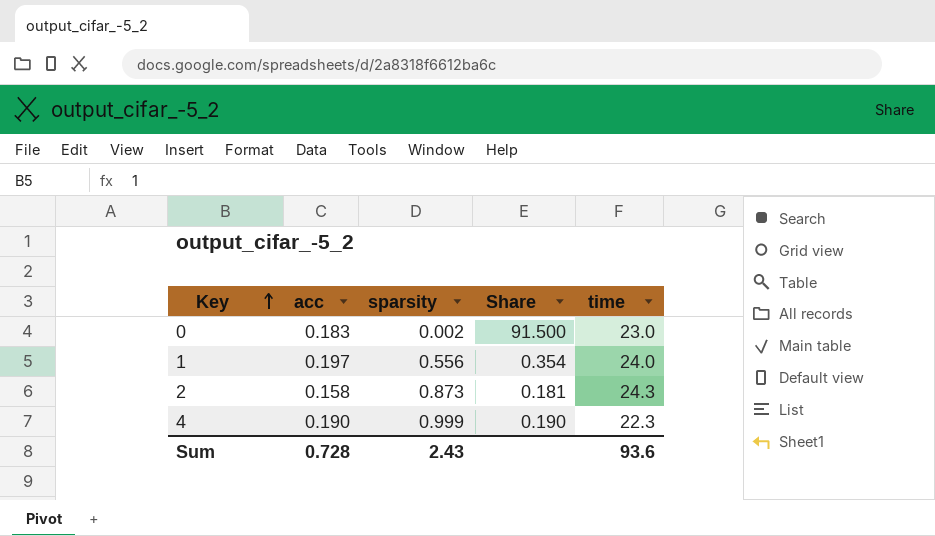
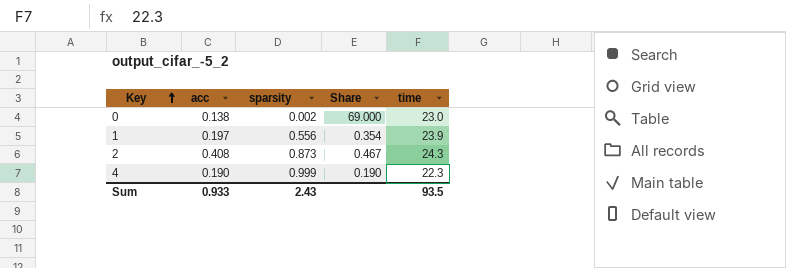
0 | acc: 0.183 -> 0.138
0 | Share: 91.500 -> 69.000
1 | time: 24.0 -> 23.9
2 | acc: 0.158 -> 0.408
2 | Share: 0.181 -> 0.467
Sum | acc: 0.728 -> 0.933
Sum | time: 93.6 -> 93.5

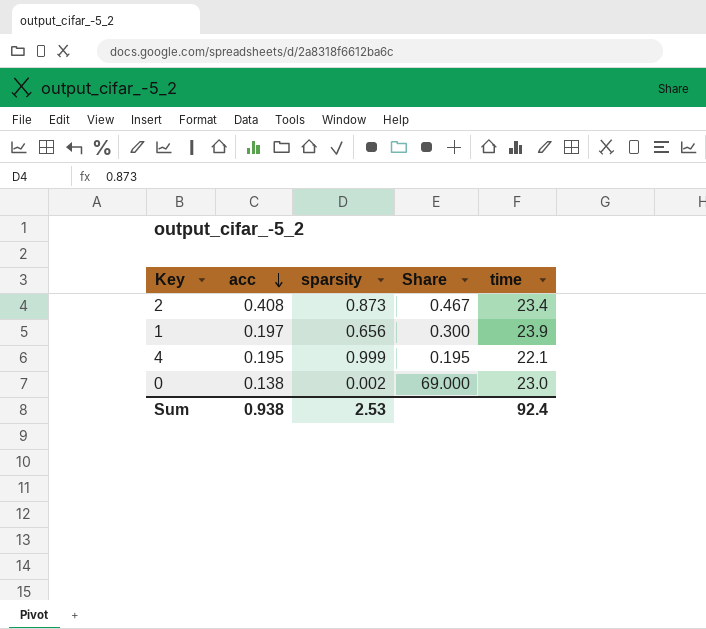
row order: Key ascending -> acc descending
2 | time: 24.3 -> 23.4
1 | sparsity: 0.556 -> 0.656
1 | Share: 0.354 -> 0.300
4 | acc: 0.190 -> 0.195
4 | Share: 0.190 -> 0.195
4 | time: 22.3 -> 22.1
Sum | acc: 0.933 -> 0.938
Sum | sparsity: 2.43 -> 2.53
Sum | time: 93.5 -> 92.4

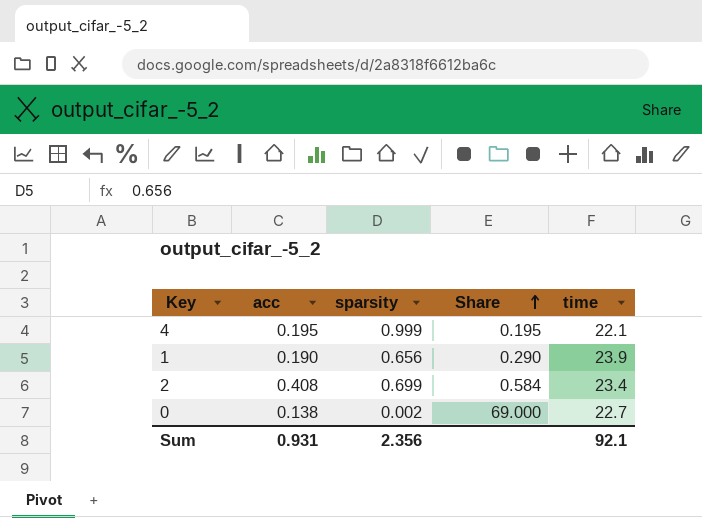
row order: acc descending -> Share ascending
1 | acc: 0.197 -> 0.190
1 | Share: 0.300 -> 0.290
2 | sparsity: 0.873 -> 0.699
2 | Share: 0.467 -> 0.584
0 | time: 23.0 -> 22.7
Sum | acc: 0.938 -> 0.931
Sum | sparsity: 2.53 -> 2.356
Sum | time: 92.4 -> 92.1

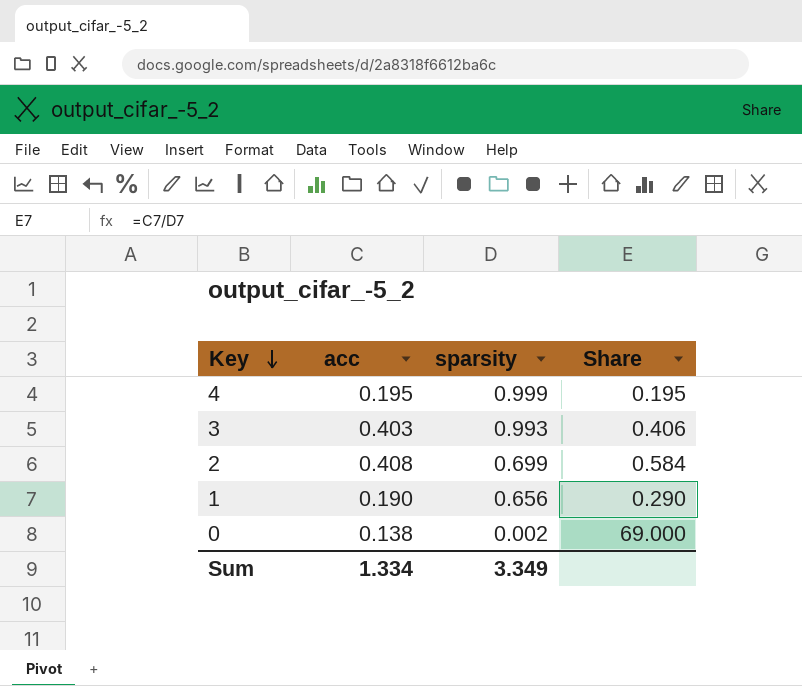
row order: Share ascending -> Key descending
column time | position: 5 -> none
row 3: none -> 0.403 | 0.993 | 0.406
Sum | acc: 0.931 -> 1.334
Sum | sparsity: 2.356 -> 3.349

